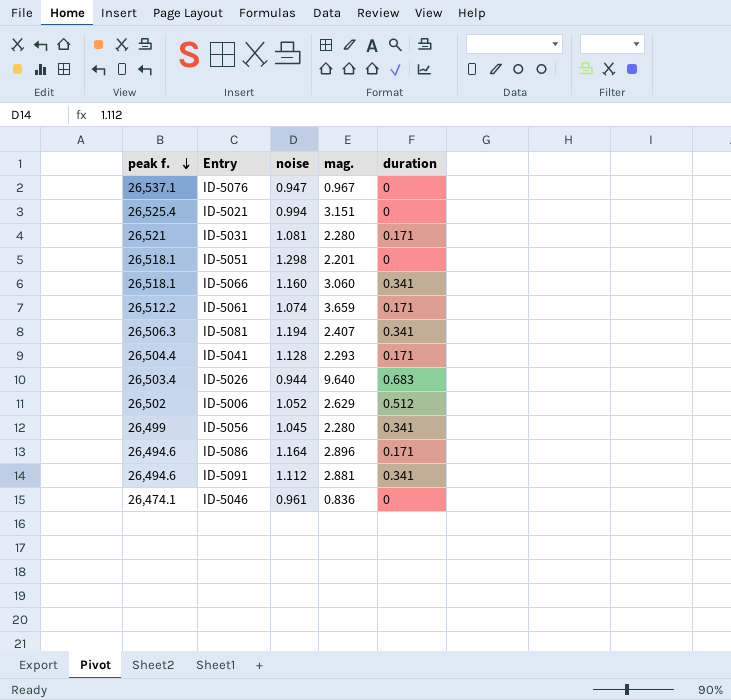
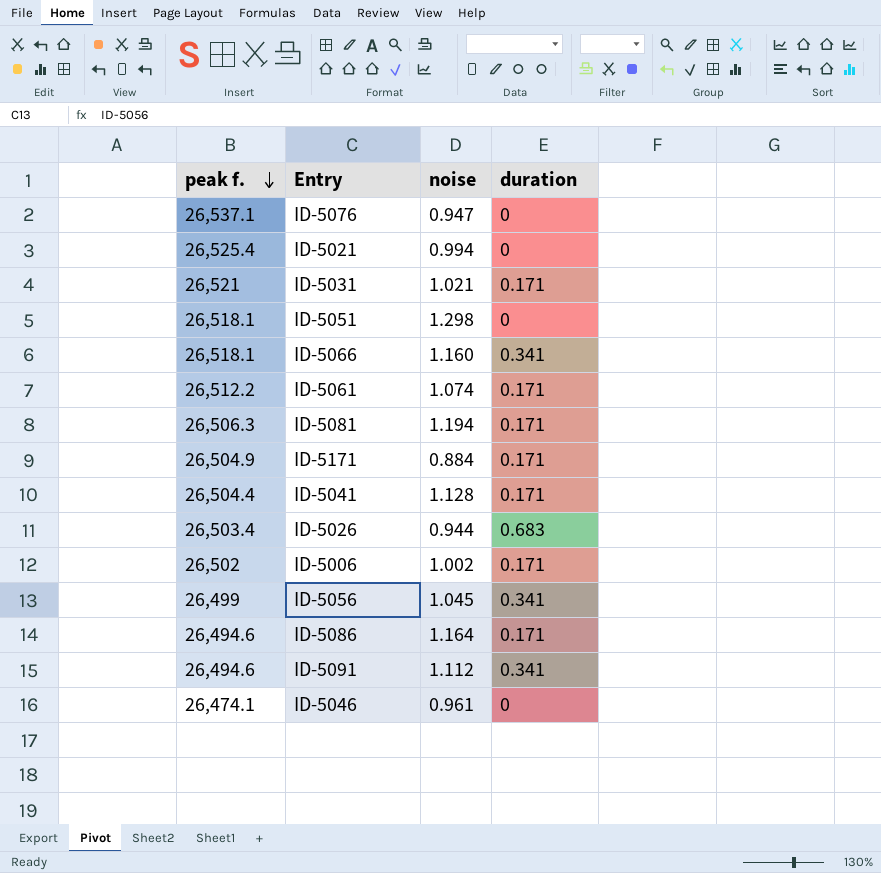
column mag. | position: 4 -> none
ID-5031 | noise: 1.081 -> 1.021
ID-5081 | duration: 0.341 -> 0.171
row ID-5171: none -> 26,504.9 | 0.884 | 0.171
ID-5006 | noise: 1.052 -> 1.002
ID-5006 | duration: 0.512 -> 0.171

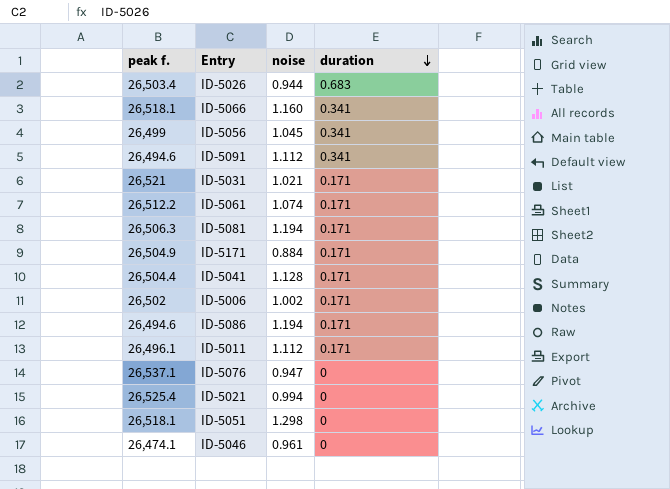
row order: peak f. descending -> duration descending
ID-5086 | noise: 1.164 -> 1.194
row ID-5011: none -> 26,496.1 | 1.112 | 0.171

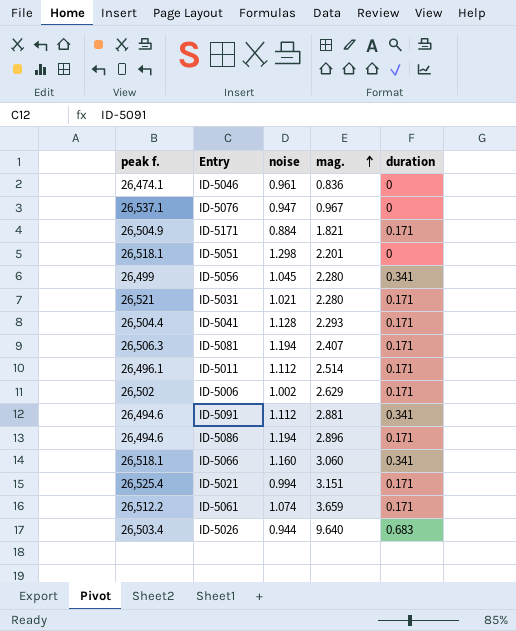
row order: duration descending -> mag. ascending
column mag. | position: none -> 4
ID-5021 | duration: 0 -> 0.171

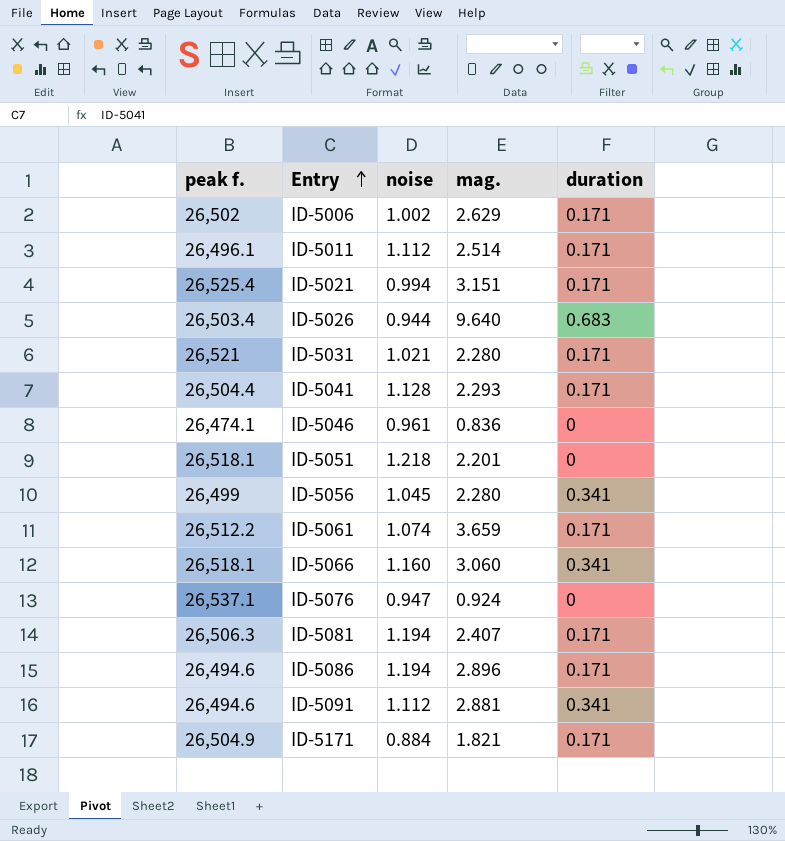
row order: mag. ascending -> Entry ascending
ID-5051 | noise: 1.298 -> 1.218
ID-5076 | mag.: 0.967 -> 0.924

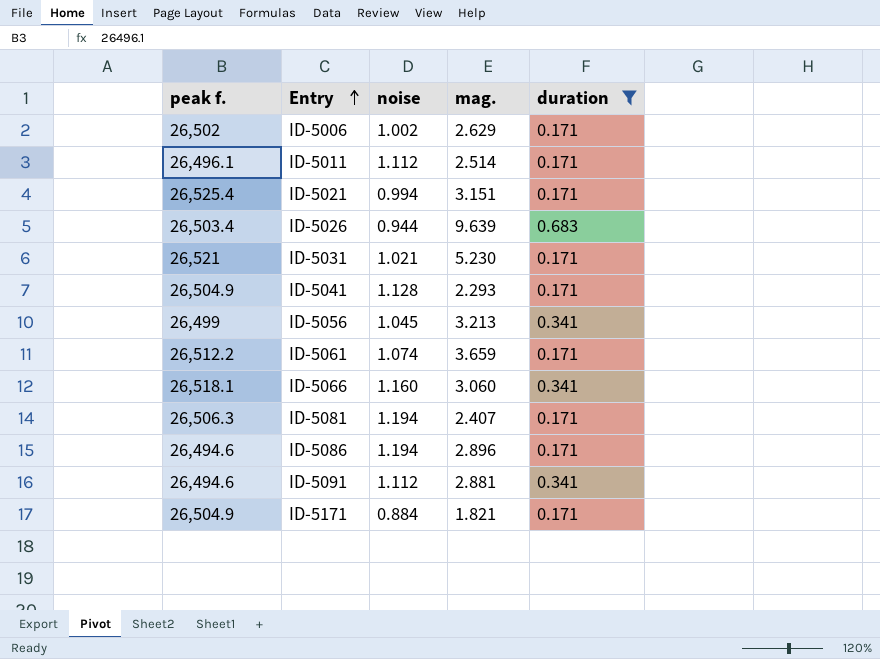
filter: none -> duration != 0
ID-5026 | mag.: 9.640 -> 9.639
ID-5031 | mag.: 2.280 -> 5.230
ID-5041 | peak f.: 26,504.4 -> 26,504.9
ID-5056 | mag.: 2.280 -> 3.213

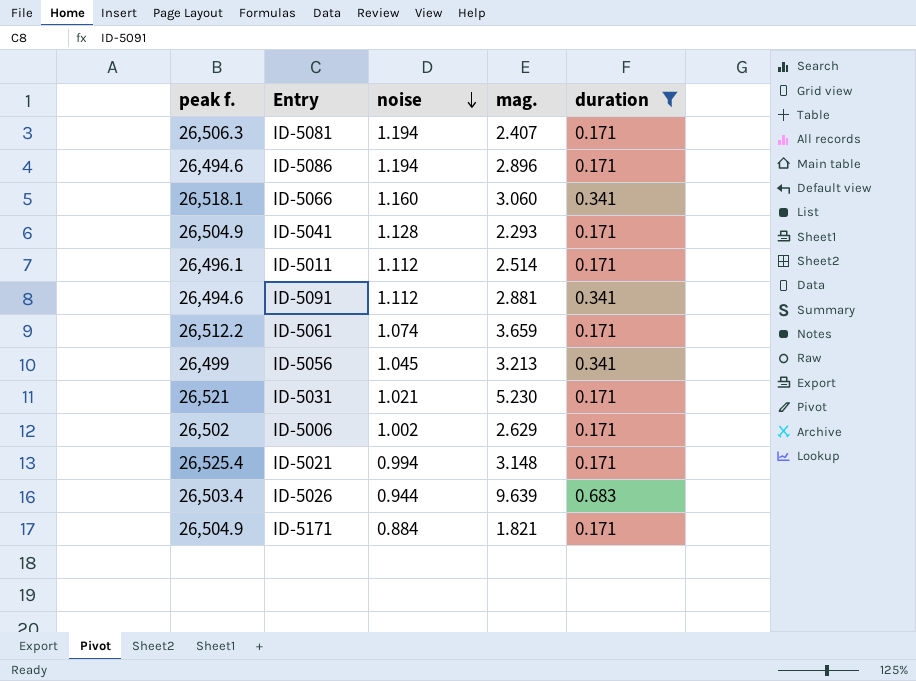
row order: Entry ascending -> noise descending
ID-5021 | mag.: 3.151 -> 3.148

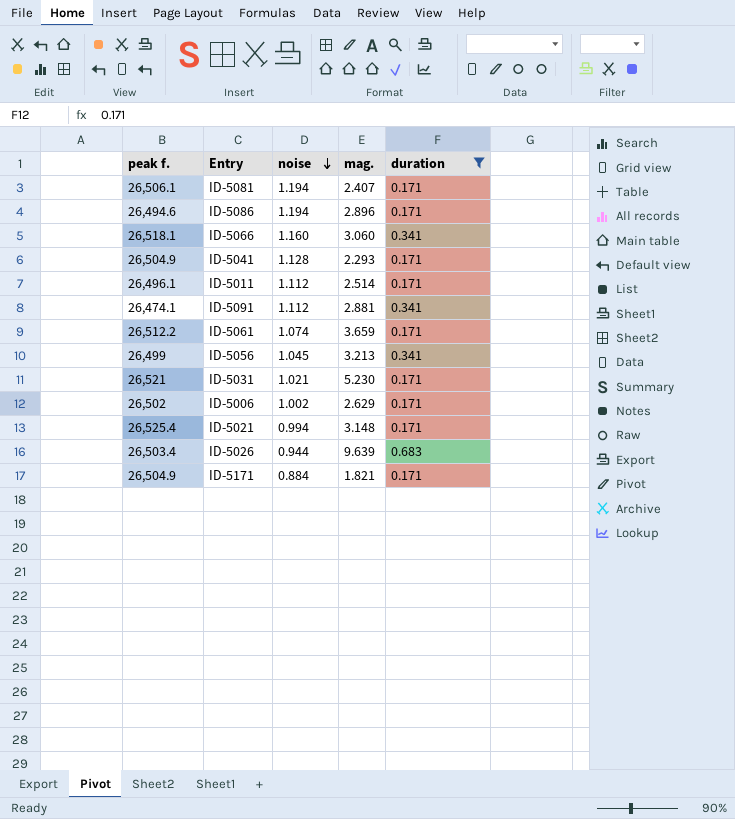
ID-5081 | peak f.: 26,506.3 -> 26,506.1
ID-5091 | peak f.: 26,494.6 -> 26,474.1

